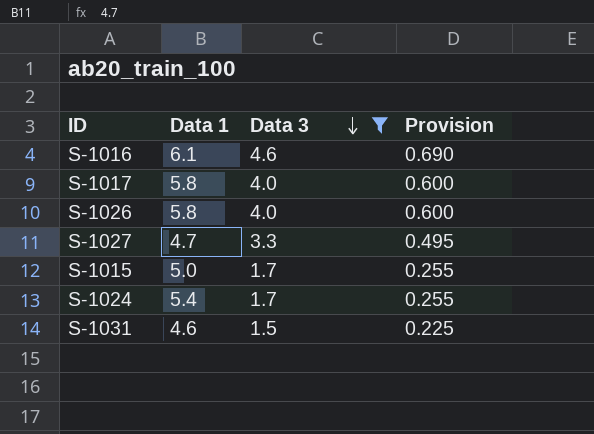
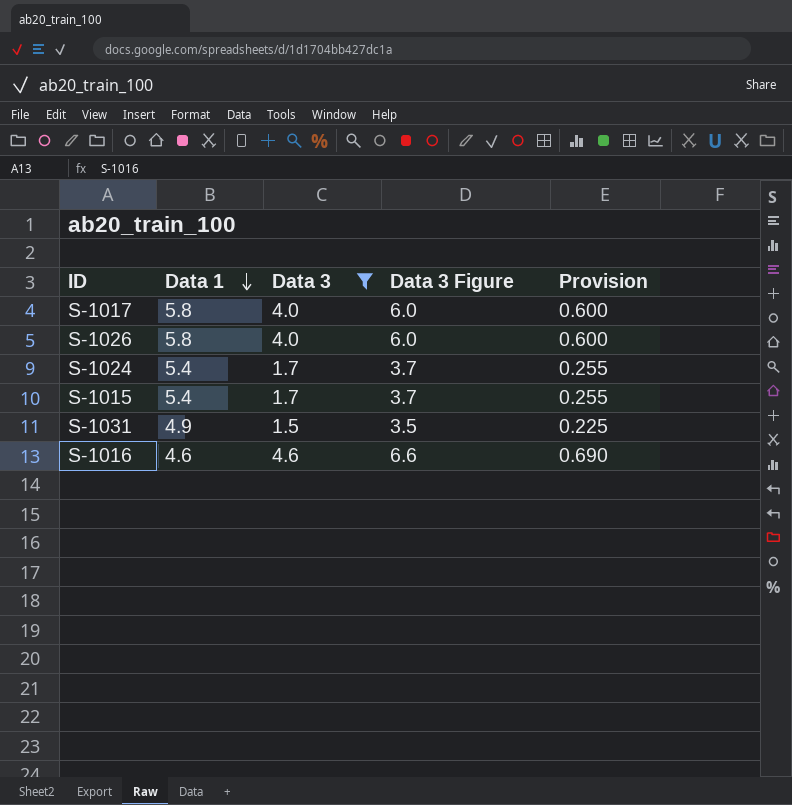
row order: Data 3 descending -> Data 1 descending
column Data 3 Figure | formula: none -> [Data 3] + 2
row S-1027: 4.7 | 3.3 | 0.495 -> none
S-1015 | Data 1: 5.0 -> 5.4
S-1031 | Data 1: 4.6 -> 4.9
S-1016 | Data 1: 6.1 -> 4.6

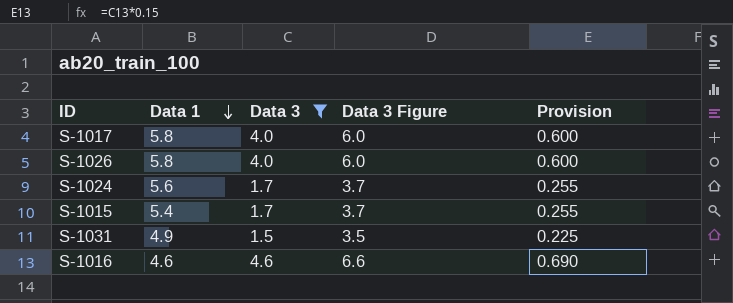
S-1024 | Data 1: 5.4 -> 5.6

